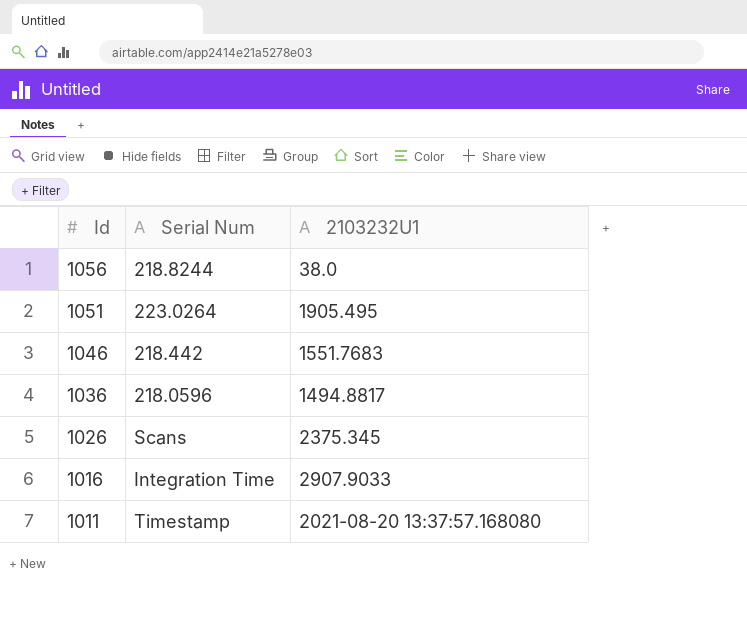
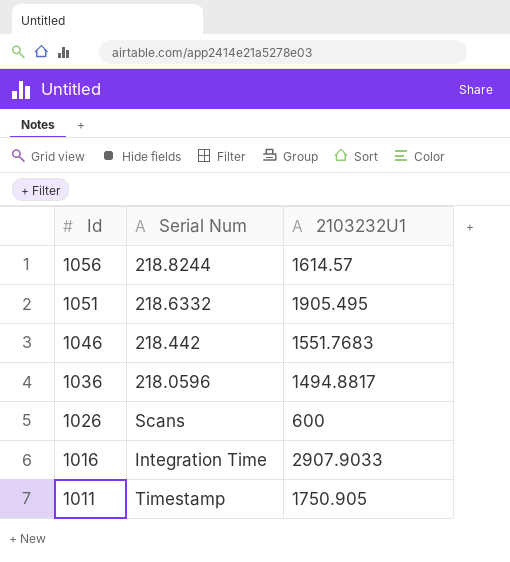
1056 | 2103232U1: 38.0 -> 1614.57
1051 | Serial Num: 223.0264 -> 218.6332
1026 | 2103232U1: 2375.345 -> 600
1011 | 2103232U1: 2021-08-20 13:37:57.168080 -> 1750.905

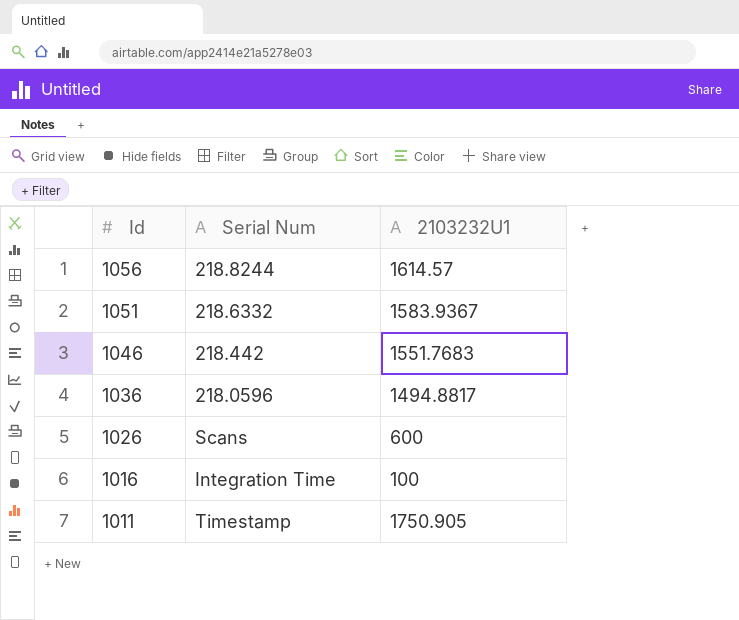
1051 | 2103232U1: 1905.495 -> 1583.9367
1016 | 2103232U1: 2907.9033 -> 100

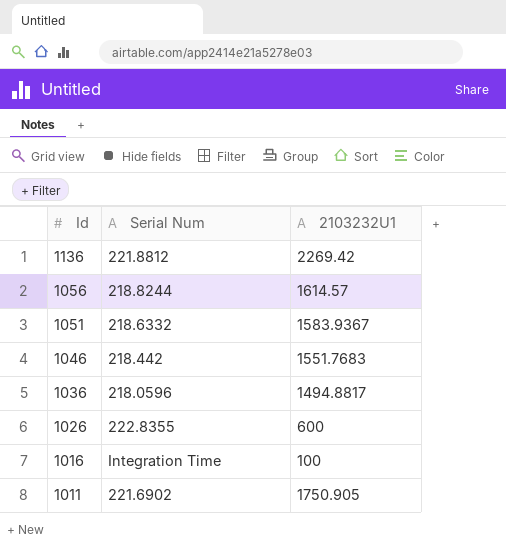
row 1136: none -> 221.8812 | 2269.42
1026 | Serial Num: Scans -> 222.8355
1011 | Serial Num: Timestamp -> 221.6902

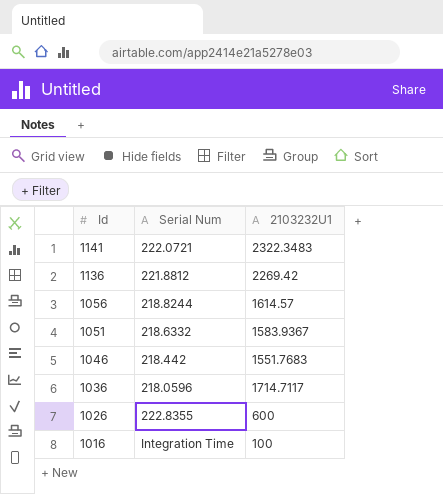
row 1011: 221.6902 | 1750.905 -> none
row 1141: none -> 222.0721 | 2322.3483
1036 | 2103232U1: 1494.8817 -> 1714.7117

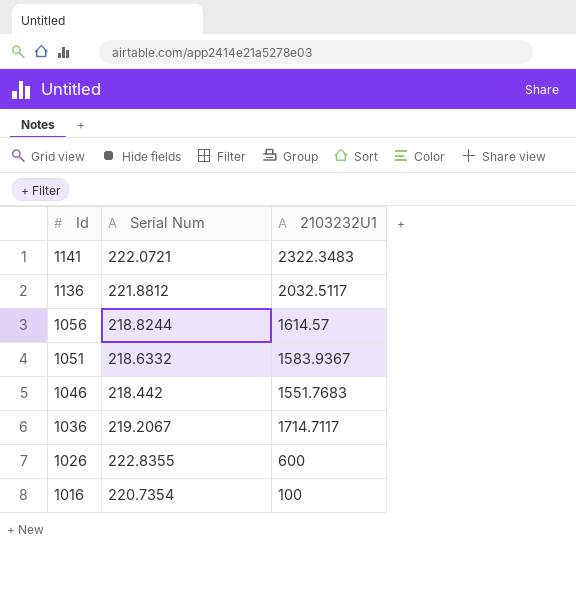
1136 | 2103232U1: 2269.42 -> 2032.5117
1036 | Serial Num: 218.0596 -> 219.2067
1016 | Serial Num: Integration Time -> 220.7354

